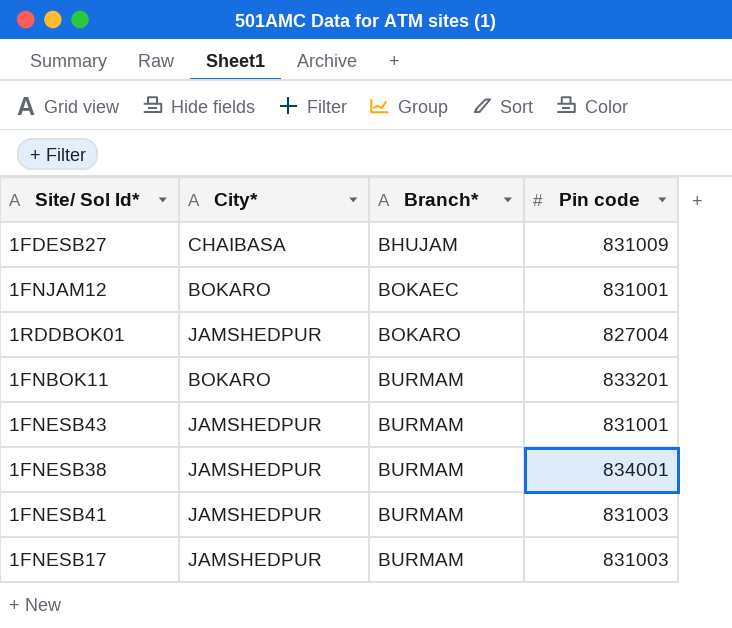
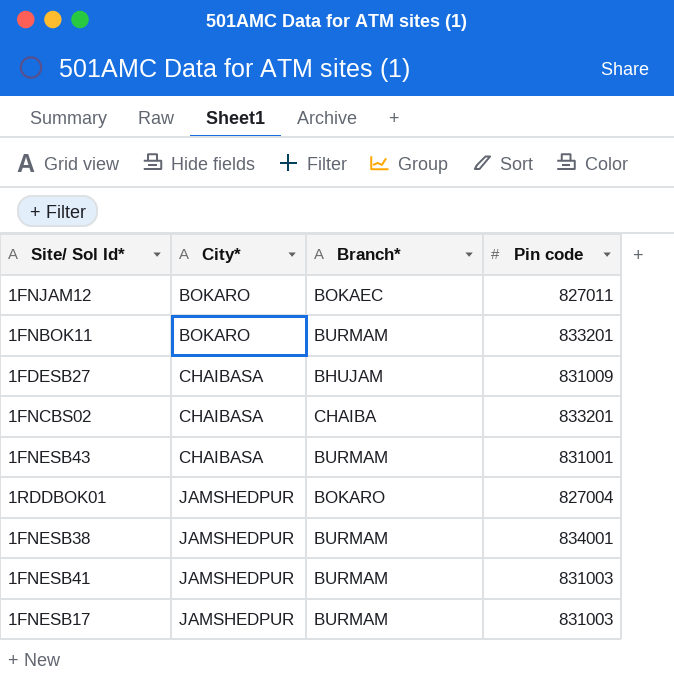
row order: Branch* ascending -> City* ascending
1FNJAM12 | Pin code: 831001 -> 827011
row 1FNCBS02: none -> CHAIBASA | CHAIBA | 833201
1FNESB43 | City*: JAMSHEDPUR -> CHAIBASA

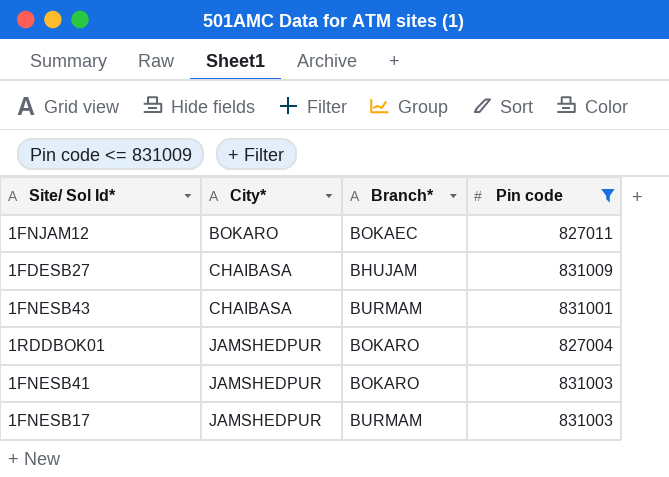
filter: none -> Pin code <= 831009
1FNESB41 | Branch*: BURMAM -> BOKARO

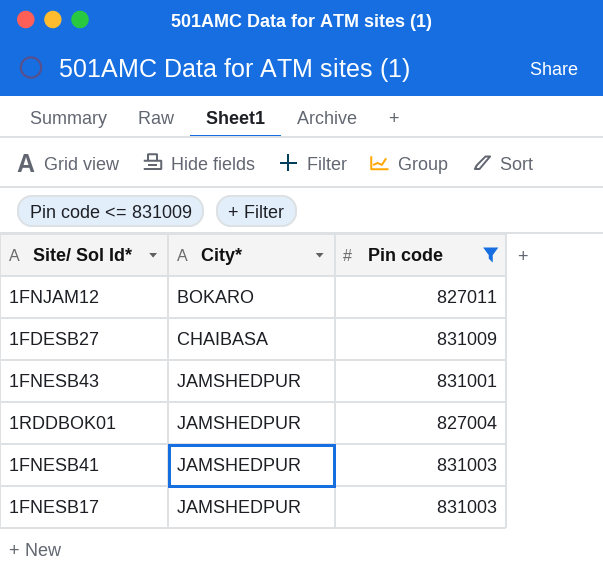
column Branch* | position: 3 -> none
1FNESB43 | City*: CHAIBASA -> JAMSHEDPUR

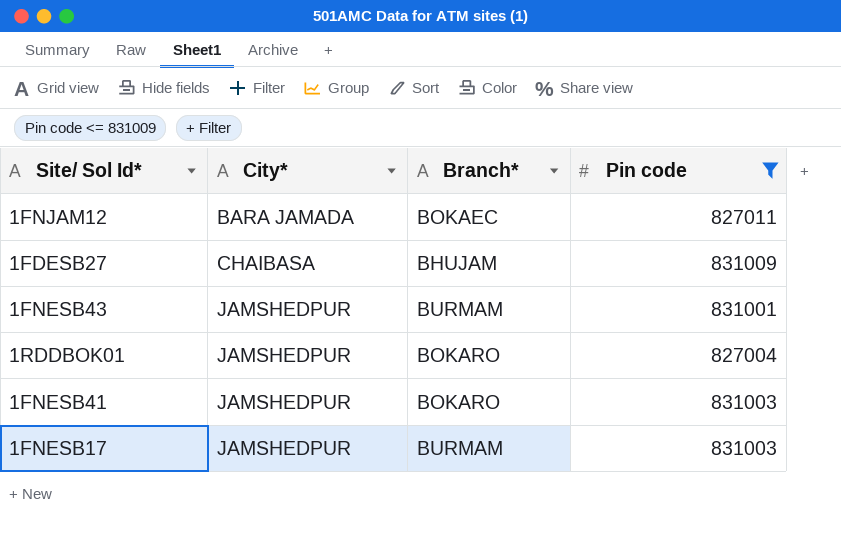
column Branch* | position: none -> 3
1FNJAM12 | City*: BOKARO -> BARA JAMADA

